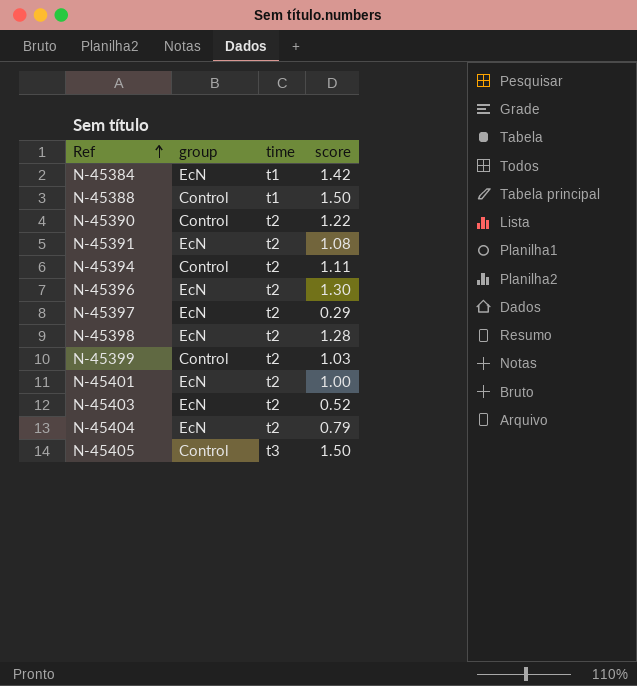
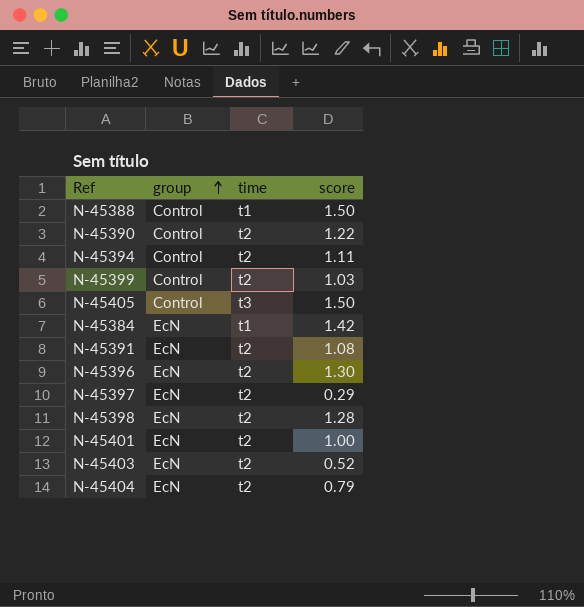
row order: Ref ascending -> group ascending

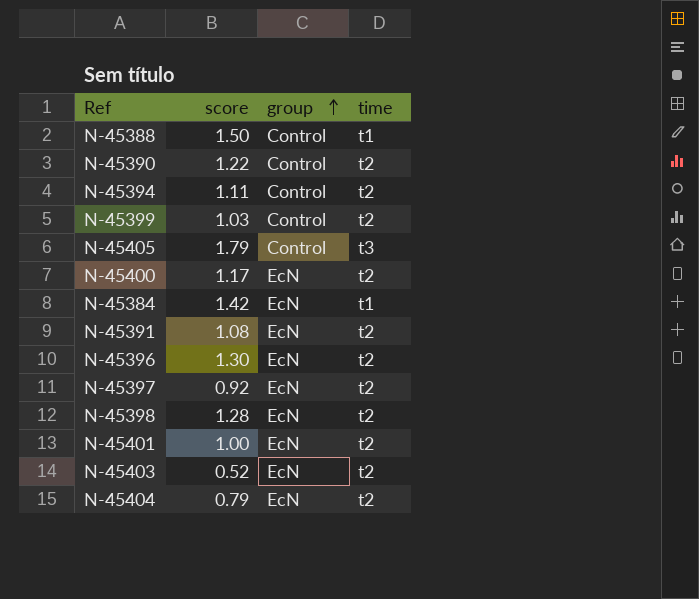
column score | position: 4 -> 2
N-45405 | score: 1.50 -> 1.79
row N-45400: none -> 1.17 | EcN | t2
N-45397 | score: 0.29 -> 0.92

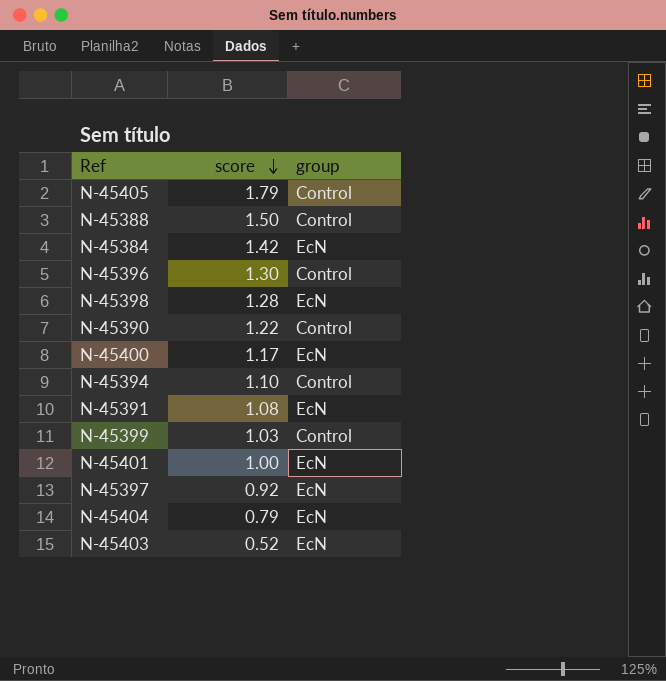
row order: group ascending -> score descending
column time | position: 4 -> none
N-45396 | group: EcN -> Control
N-45394 | score: 1.11 -> 1.10

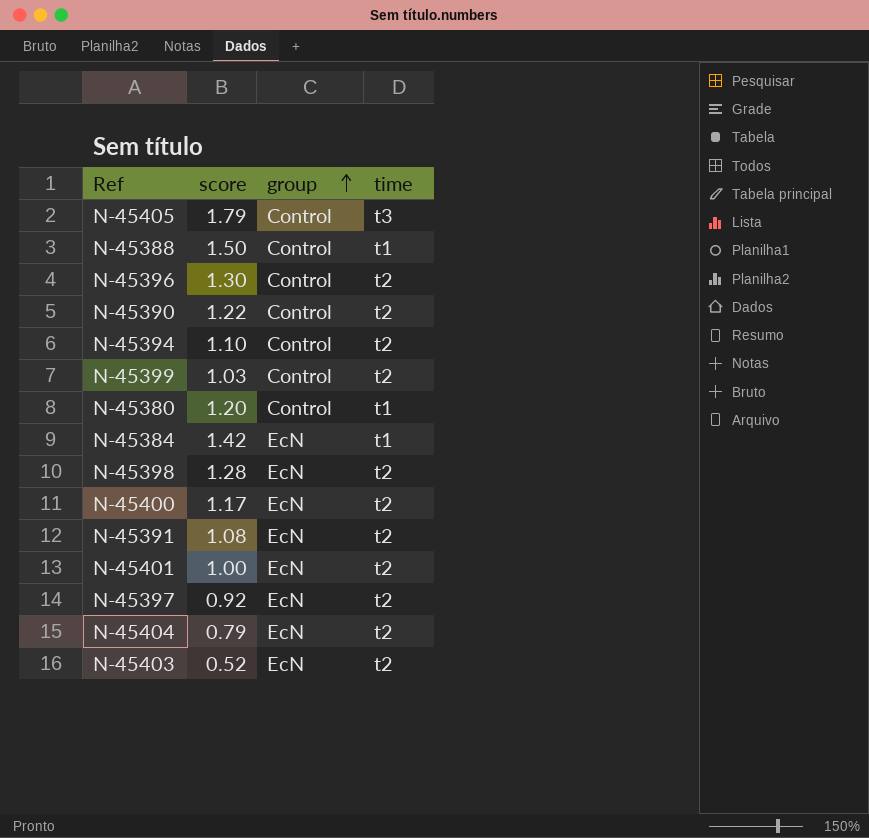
row order: score descending -> group ascending
column time | position: none -> 4
row N-45380: none -> 1.20 | Control | t1

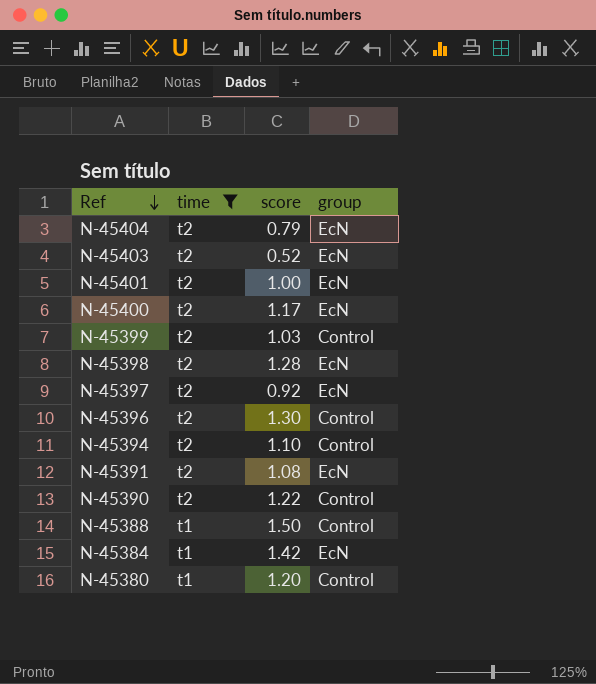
filter: none -> time != t3
row order: group ascending -> Ref descending
column time | position: 4 -> 2

